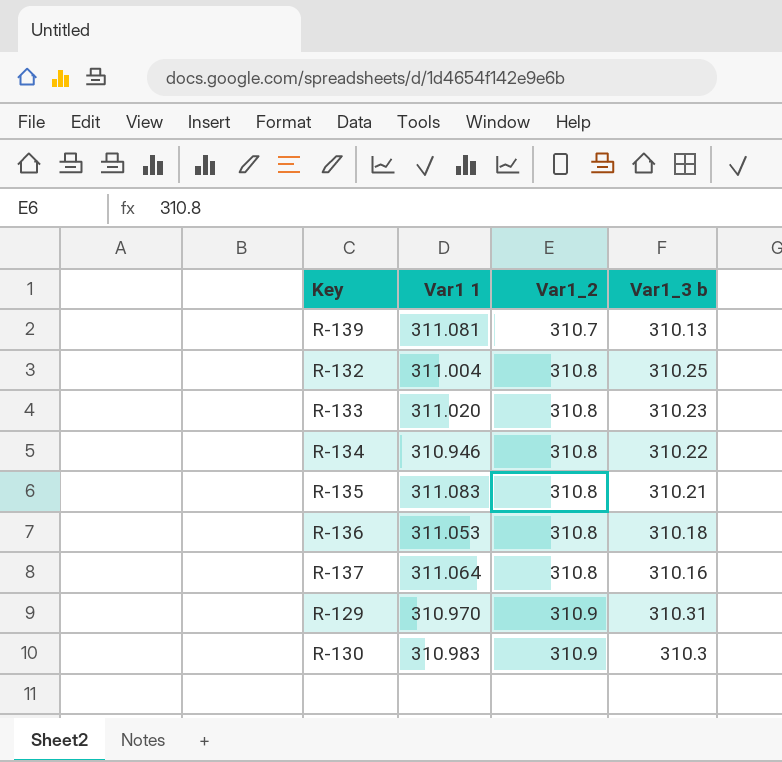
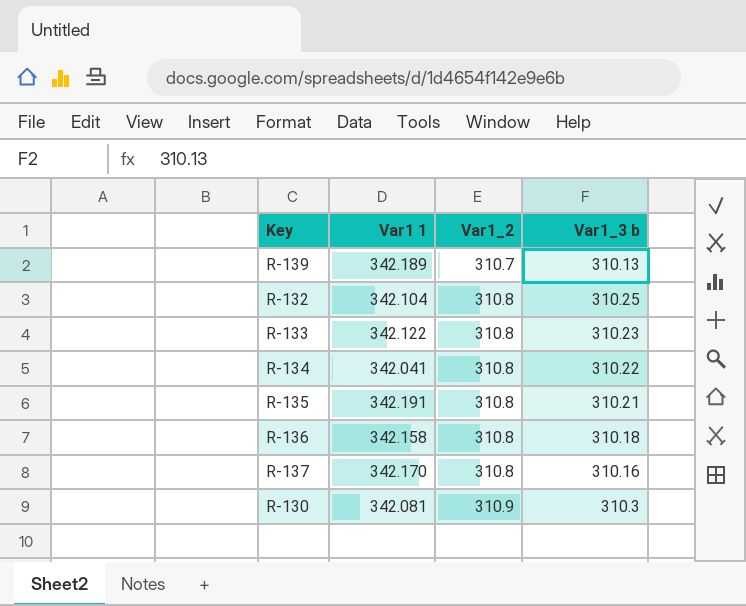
row R-129: 310.970 | 310.9 | 310.31 -> none
R-139 | Var1 1: 311.081 -> 342.189
R-132 | Var1 1: 311.004 -> 342.104
R-133 | Var1 1: 311.020 -> 342.122
R-134 | Var1 1: 310.946 -> 342.041
R-135 | Var1 1: 311.083 -> 342.191
R-136 | Var1 1: 311.053 -> 342.158
R-137 | Var1 1: 311.064 -> 342.170
R-130 | Var1 1: 310.983 -> 342.081

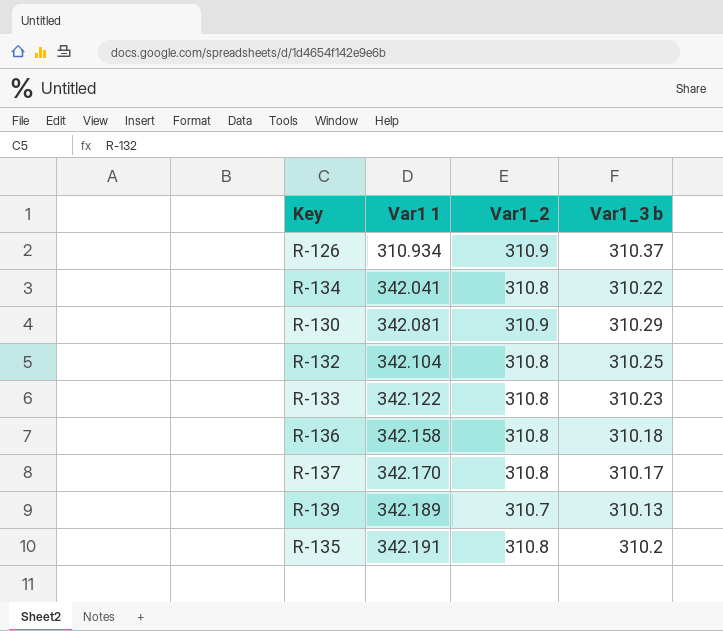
row order: Var1_2 ascending -> Var1 1 ascending
row R-126: none -> 310.934 | 310.9 | 310.37
R-130 | Var1_3 b: 310.3 -> 310.29
R-137 | Var1_3 b: 310.16 -> 310.17
R-135 | Var1_3 b: 310.21 -> 310.2

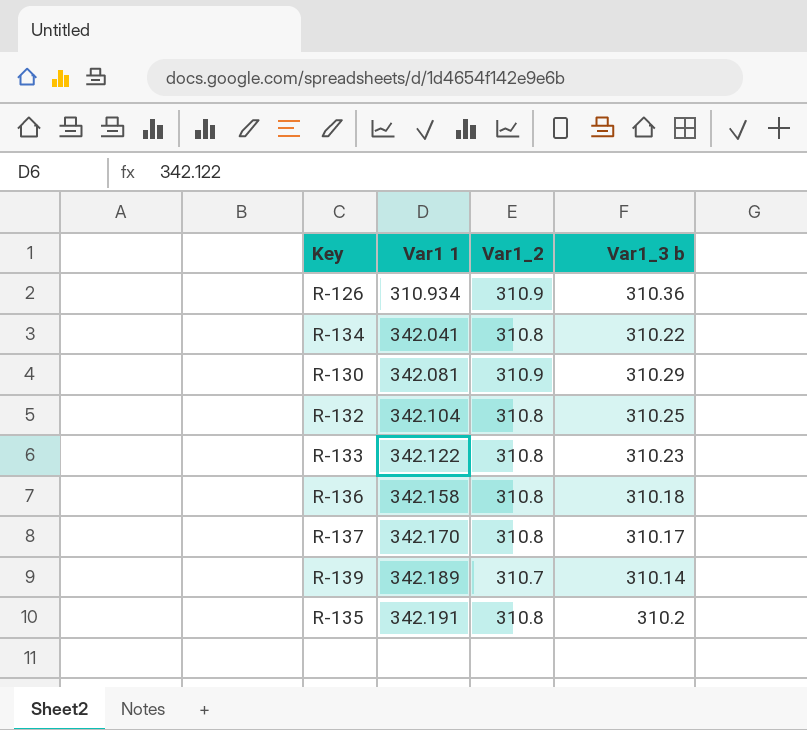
R-126 | Var1_3 b: 310.37 -> 310.36
R-139 | Var1_3 b: 310.13 -> 310.14

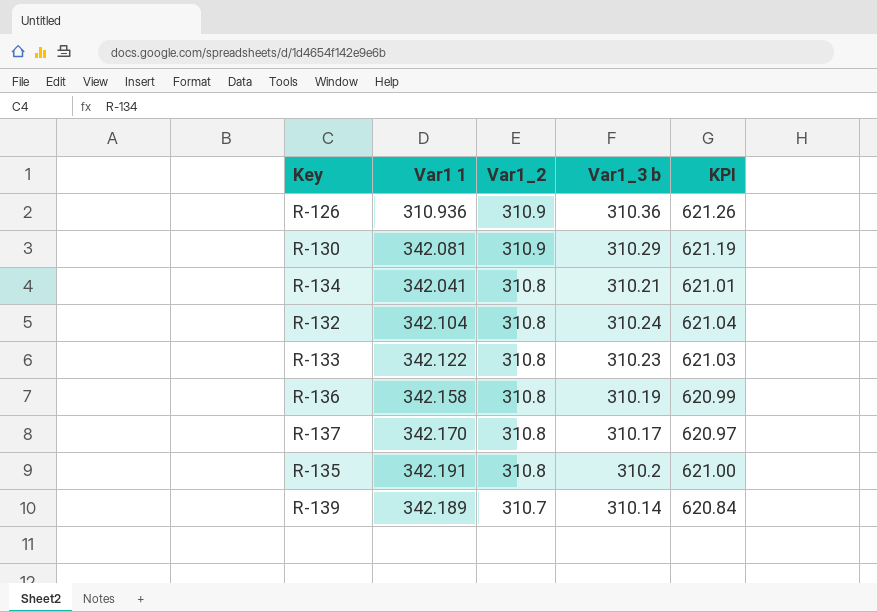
row order: Var1 1 ascending -> Var1_2 descending
column KPI | formula: none -> [Var1_2] + [Var1_3 b]
R-126 | Var1 1: 310.934 -> 310.936
R-134 | Var1_3 b: 310.22 -> 310.21
R-132 | Var1_3 b: 310.25 -> 310.24
R-136 | Var1_3 b: 310.18 -> 310.19

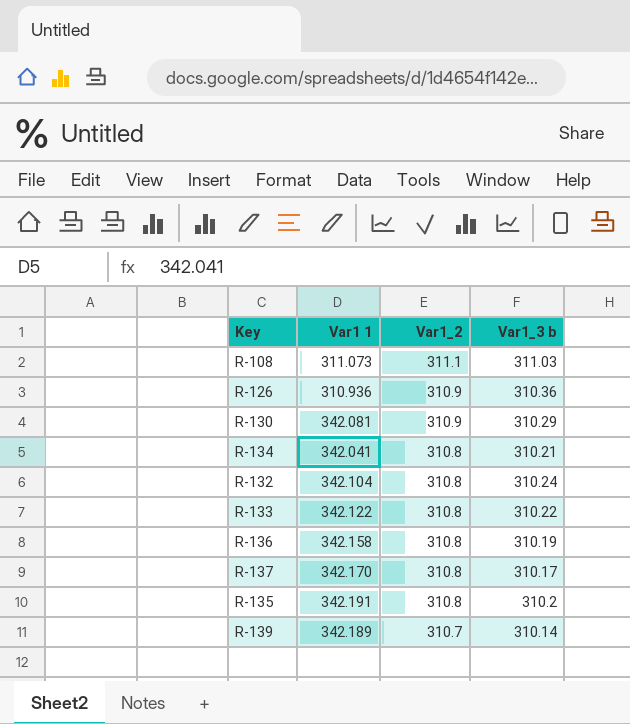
column KPI | formula: [Var1_2] + [Var1_3 b] -> none
row R-108: none -> 311.073 | 311.1 | 311.03
R-133 | Var1_3 b: 310.23 -> 310.22

